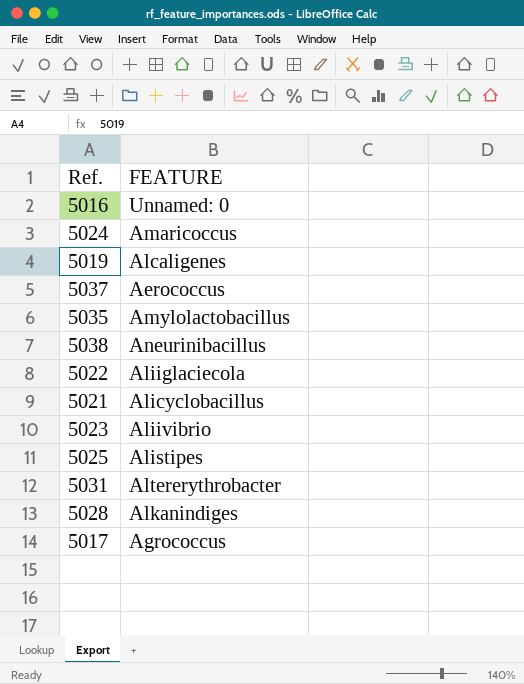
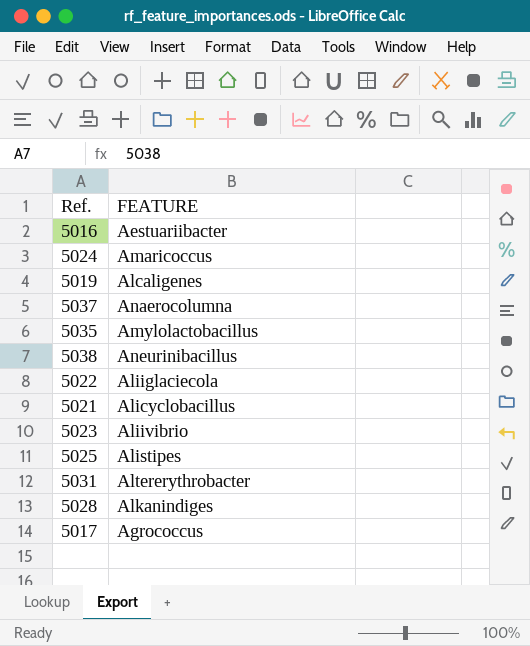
5016 | FEATURE: Unnamed: 0 -> Aestuariibacter
5037 | FEATURE: Aerococcus -> Anaerocolumna

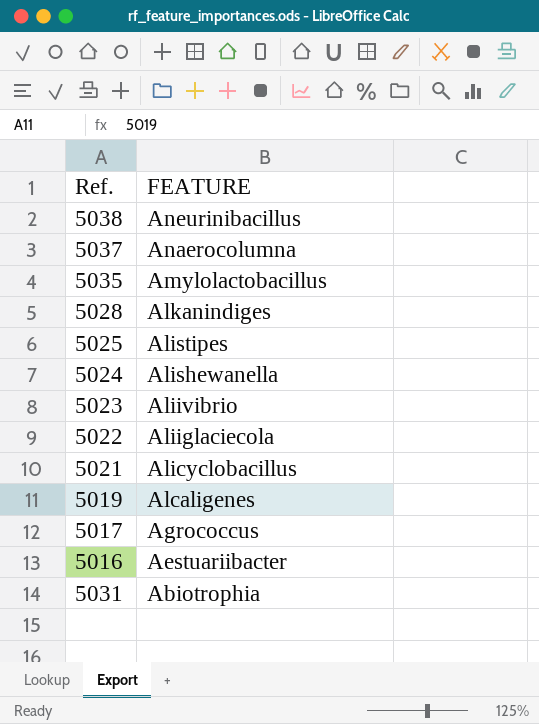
row order: none -> FEATURE descending
5024 | FEATURE: Amaricoccus -> Alishewanella
5031 | FEATURE: Altererythrobacter -> Abiotrophia

